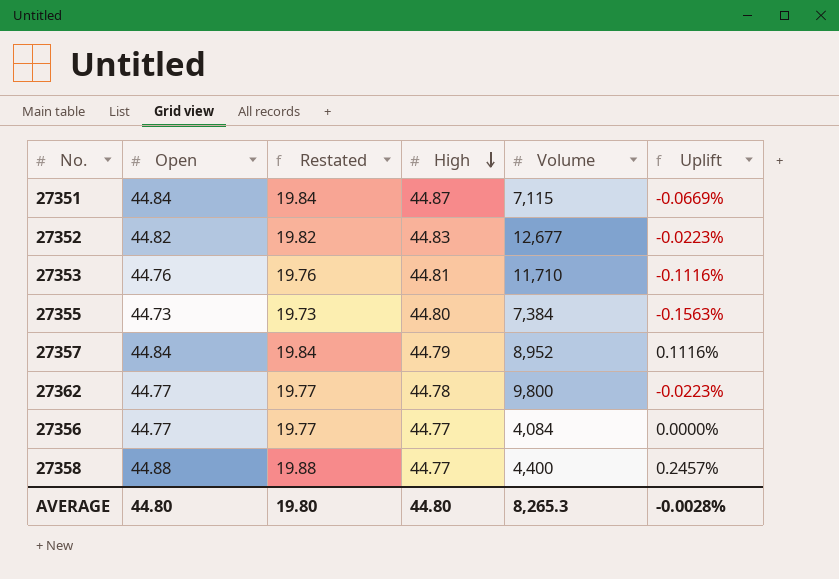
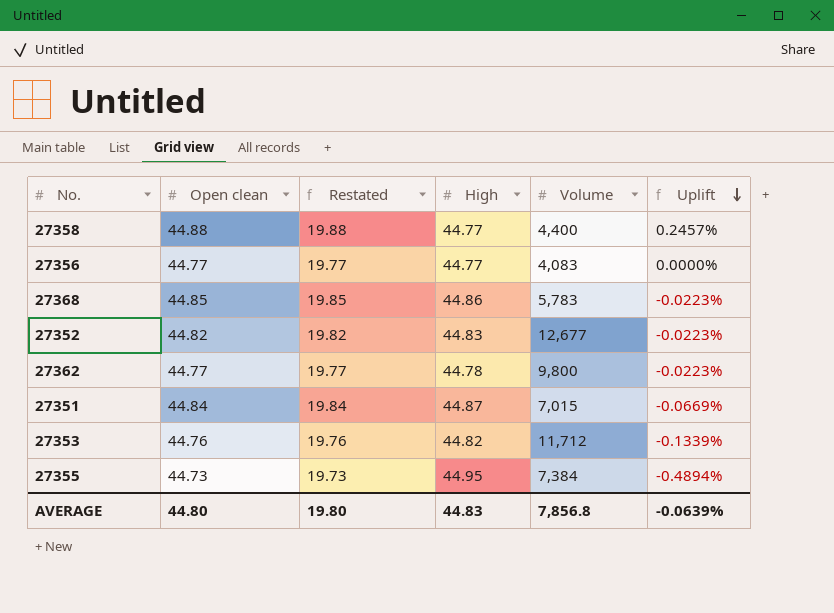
row order: High descending -> Uplift descending
column name: Open -> Open clean
row 27357: 44.84 | 19.84 | 44.79 | 8,952 | 0.1116% -> none
27356 | Volume: 4,084 -> 4,083
row 27368: none -> 44.85 | 19.85 | 44.86 | 5,783 | -0.0223%
27351 | Volume: 7,115 -> 7,015
27353 | High: 44.81 -> 44.82
27353 | Volume: 11,710 -> 11,712
27353 | Uplift: -0.1116% -> -0.1339%
27355 | High: 44.80 -> 44.95
27355 | Uplift: -0.1563% -> -0.4894%
AVERAGE | High: 44.80 -> 44.83
AVERAGE | Volume: 8,265.3 -> 7,856.8
AVERAGE | Uplift: -0.0028% -> -0.0639%

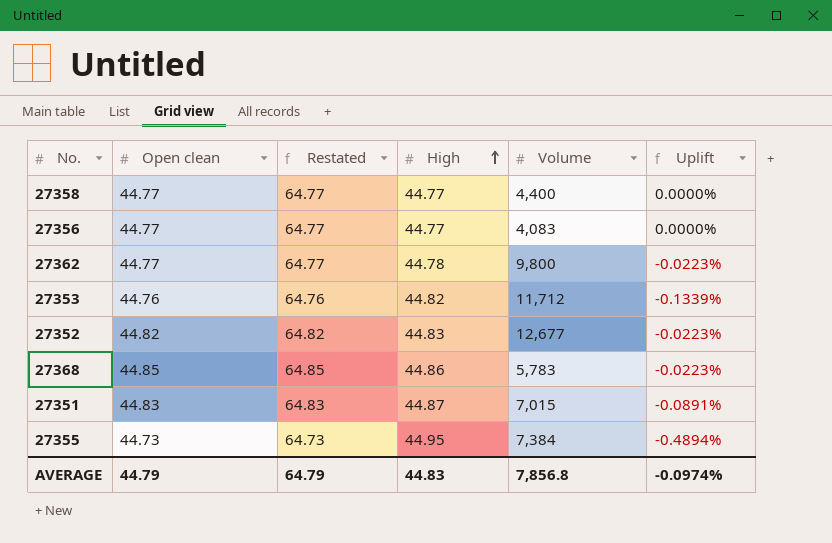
row order: Uplift descending -> High ascending
column Restated | formula: [Open clean] - 25 -> [Open clean] + 20
27358 | Open clean: 44.88 -> 44.77
27358 | Uplift: 0.2457% -> 0.0000%
27351 | Open clean: 44.84 -> 44.83
27351 | Uplift: -0.0669% -> -0.0891%
AVERAGE | Open clean: 44.80 -> 44.79
AVERAGE | Restated: 19.80 -> 64.79
AVERAGE | Uplift: -0.0639% -> -0.0974%

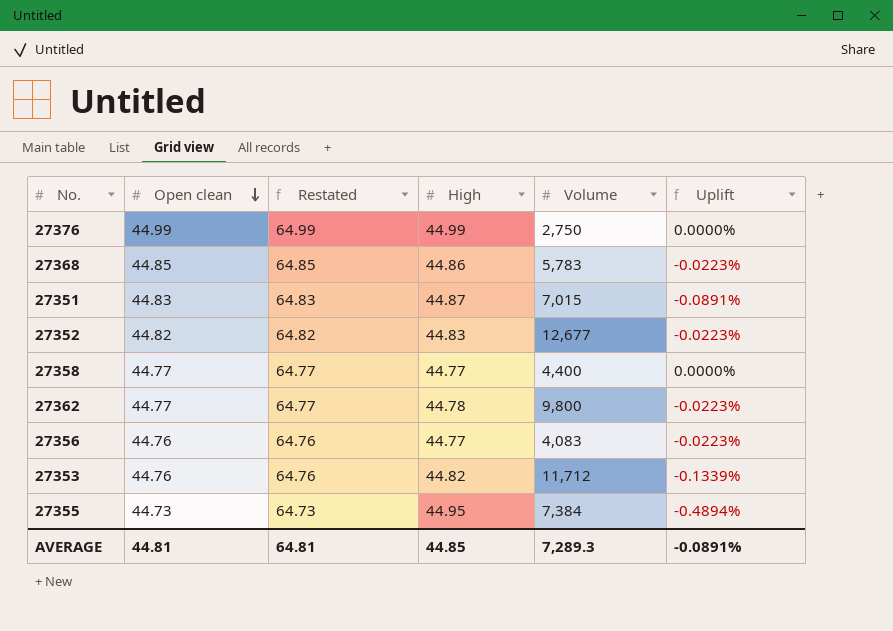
row order: High ascending -> Open clean descending
row 27376: none -> 44.99 | 64.99 | 44.99 | 2,750 | 0.0000%
27356 | Open clean: 44.77 -> 44.76
27356 | Restated: 64.77 -> 64.76
27356 | Uplift: 0.0000% -> -0.0223%
AVERAGE | Open clean: 44.79 -> 44.81
AVERAGE | Restated: 64.79 -> 64.81
AVERAGE | High: 44.83 -> 44.85
AVERAGE | Volume: 7,856.8 -> 7,289.3
AVERAGE | Uplift: -0.0974% -> -0.0891%

